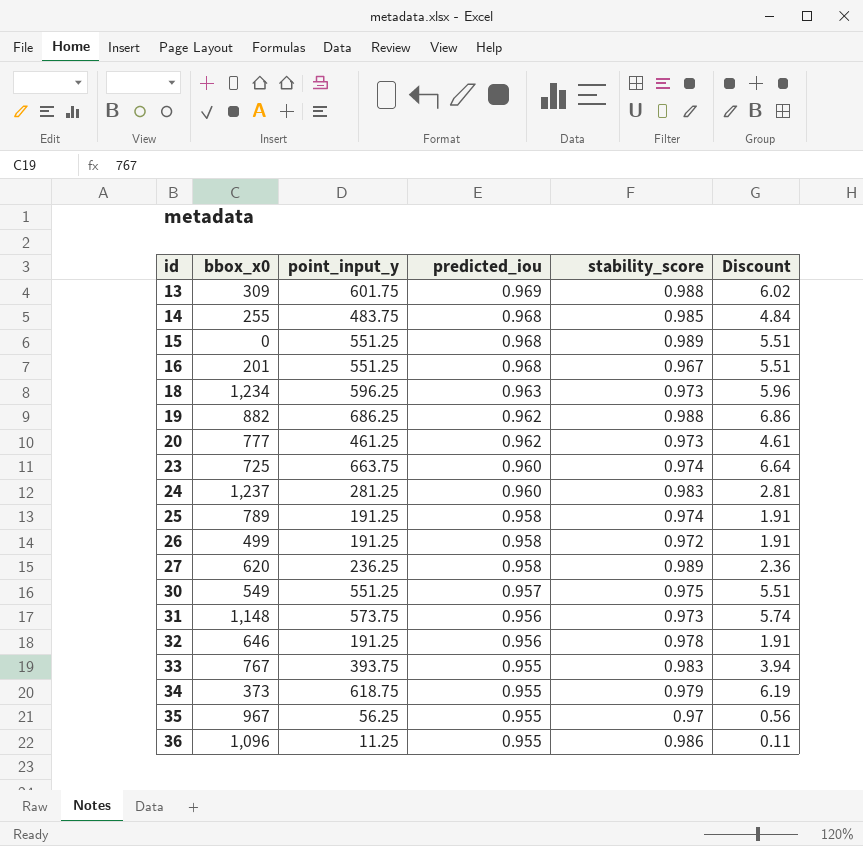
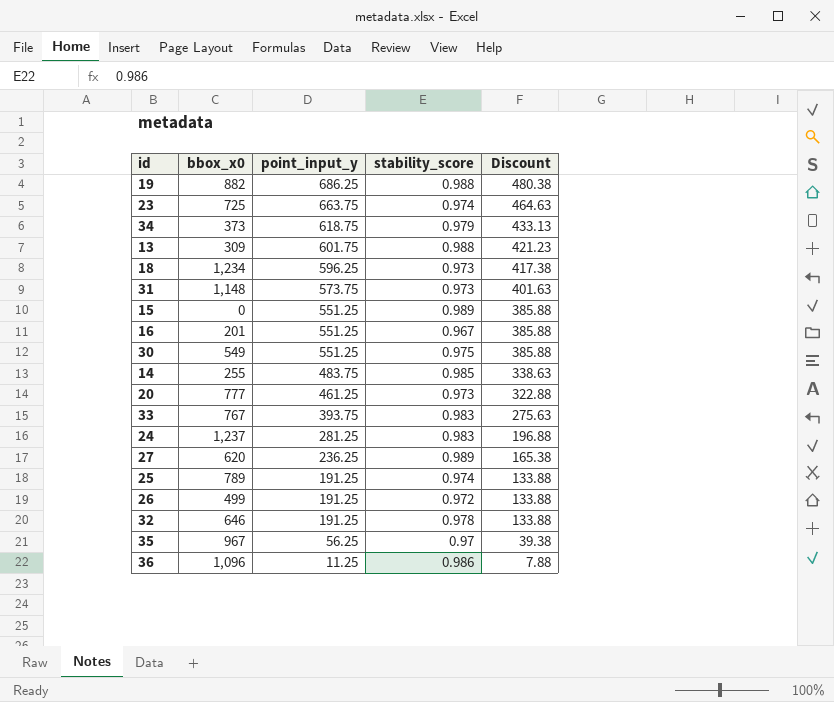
row order: id ascending -> point_input_y descending
column predicted_iou | position: 4 -> none
column Discount | formula: [point_input_y] * 0.01 -> [point_input_y] * 0.7

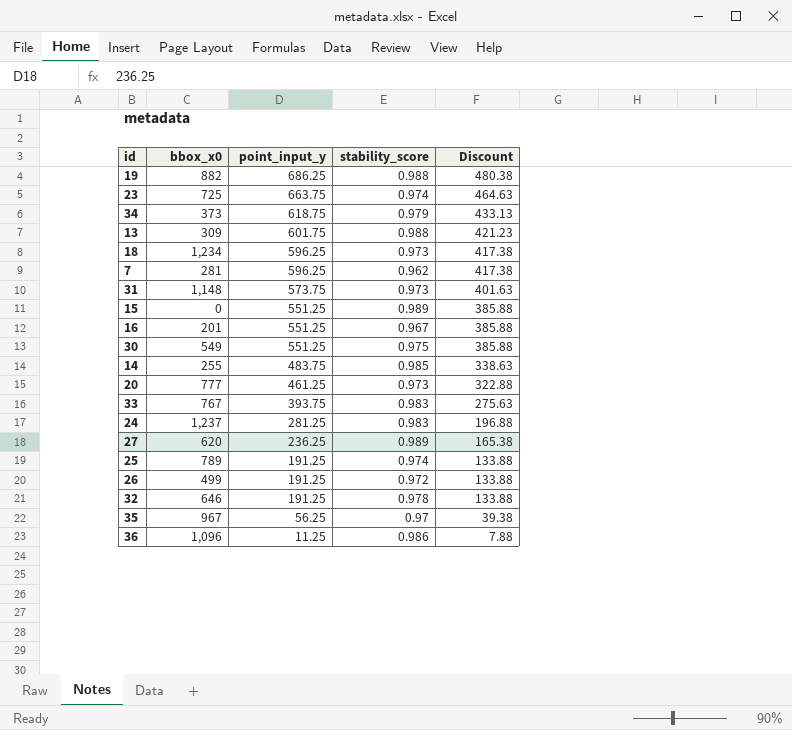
row 7: none -> 281 | 596.25 | 0.962 | 417.38

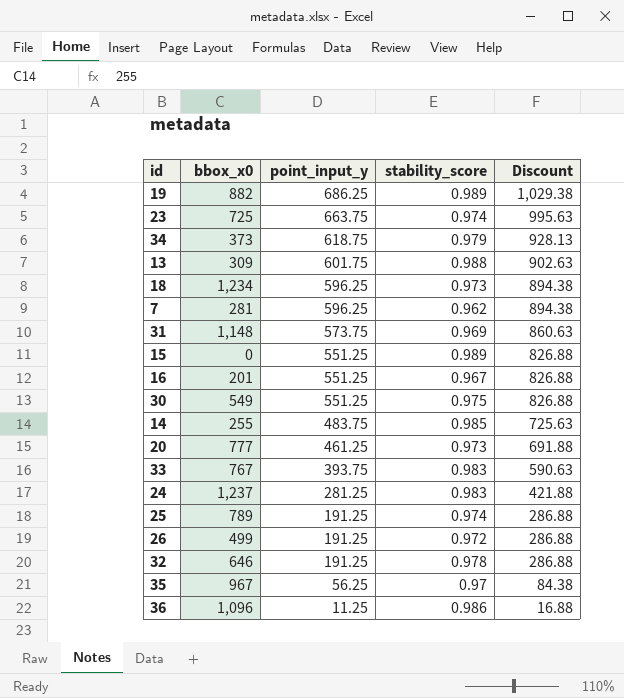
column Discount | formula: [point_input_y] * 0.7 -> [point_input_y] * 1.5
row 27: 620 | 236.25 | 0.989 | 165.38 -> none
19 | stability_score: 0.988 -> 0.989
31 | stability_score: 0.973 -> 0.969

